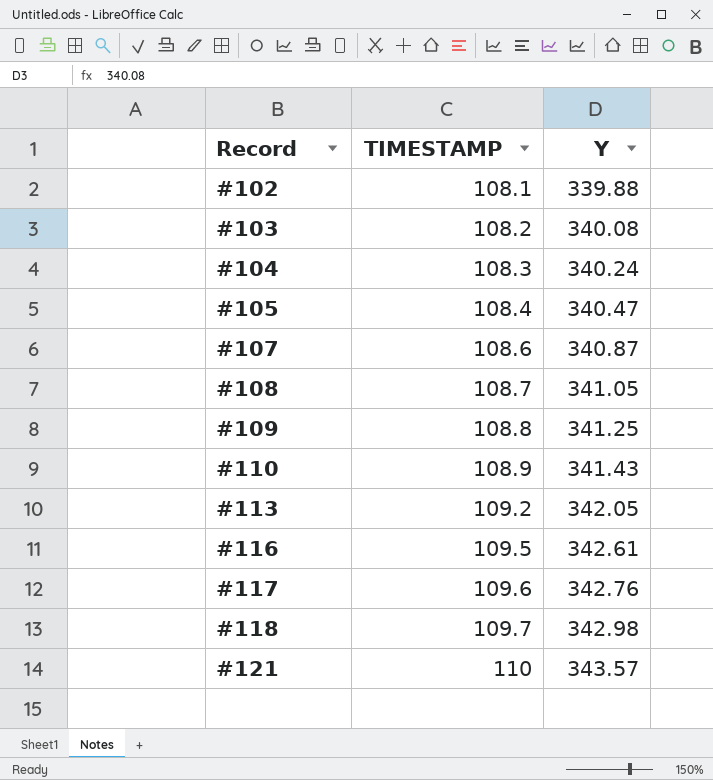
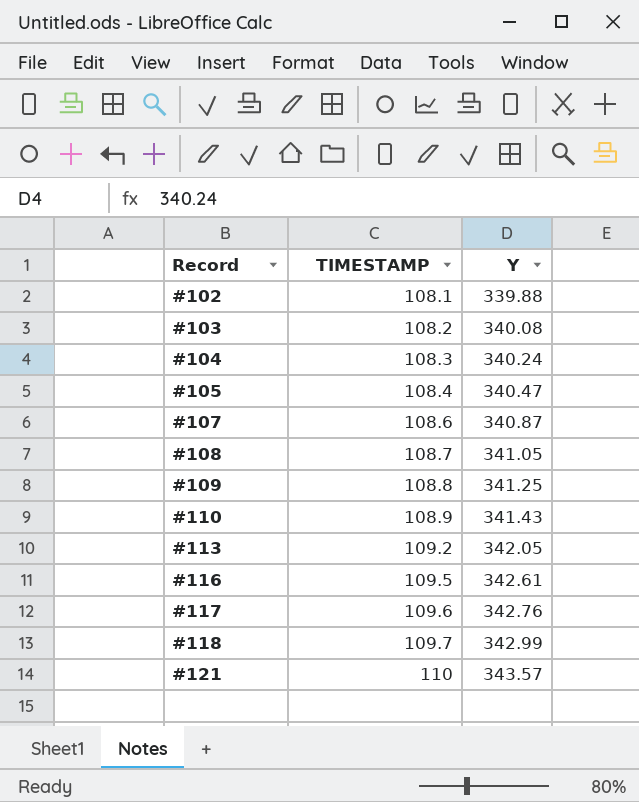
#118 | Y: 342.98 -> 342.99

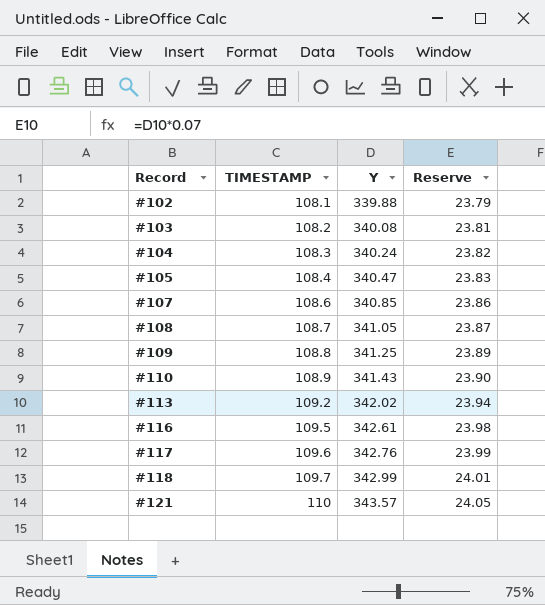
column Reserve | formula: none -> [Y] * 0.07
#107 | Y: 340.87 -> 340.85
#113 | Y: 342.05 -> 342.02

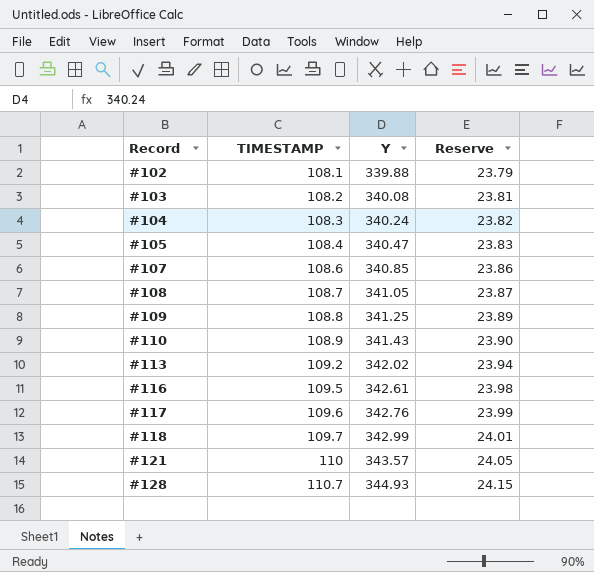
row #128: none -> 110.7 | 344.93 | 24.15

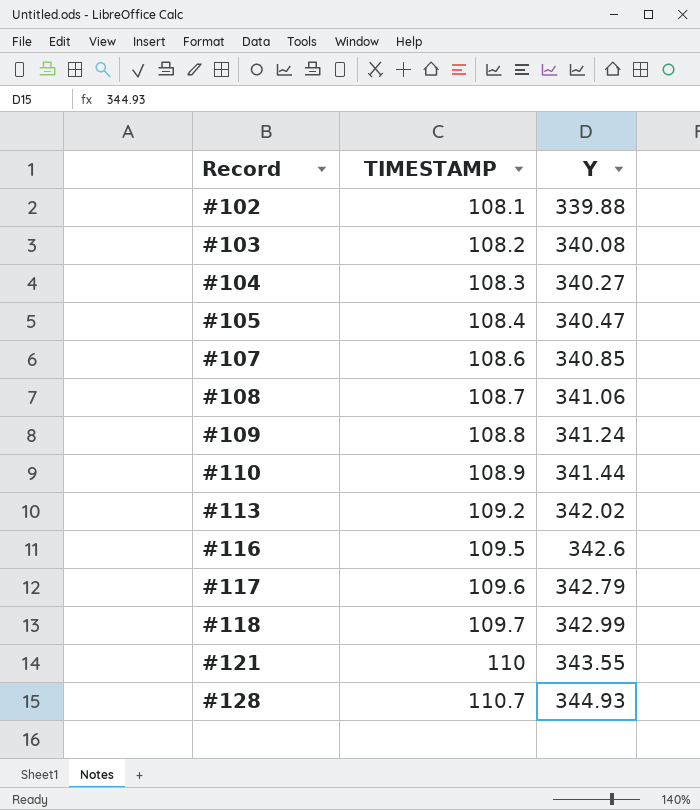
column Reserve | formula: [Y] * 0.07 -> none
#104 | Y: 340.24 -> 340.27
#108 | Y: 341.05 -> 341.06
#109 | Y: 341.25 -> 341.24
#110 | Y: 341.43 -> 341.44
#116 | Y: 342.61 -> 342.6
#117 | Y: 342.76 -> 342.79
#121 | Y: 343.57 -> 343.55

